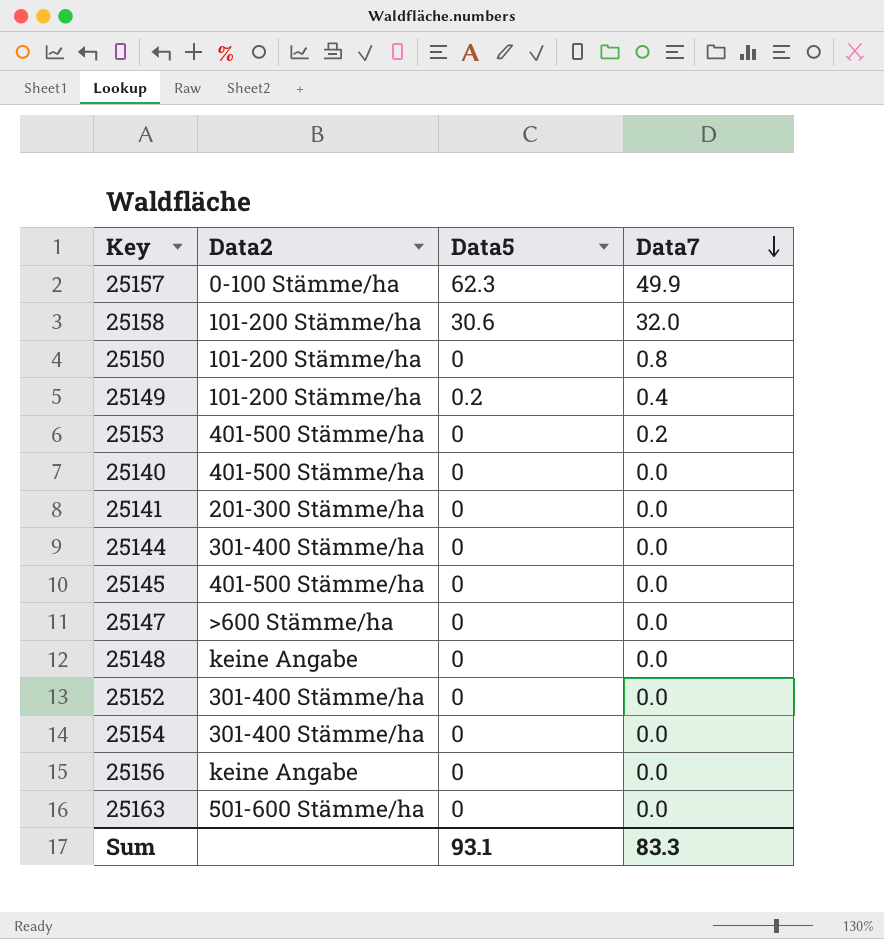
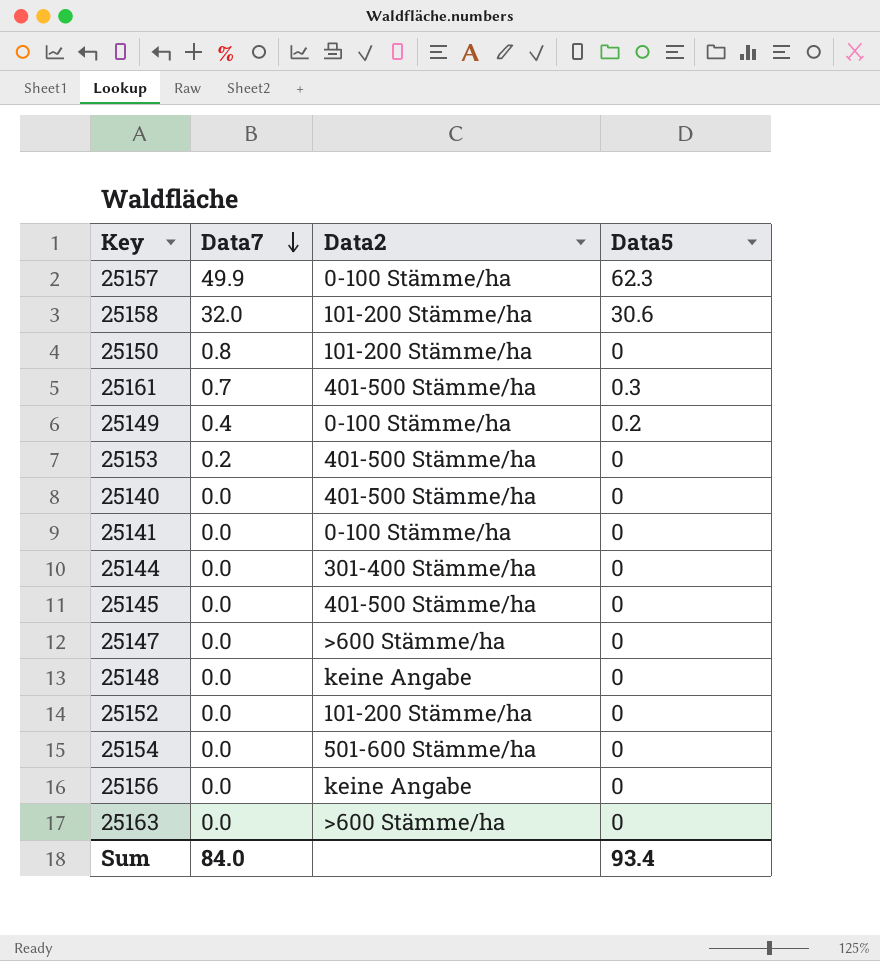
column Data7 | position: 4 -> 2
row 25161: none -> 0.7 | 401-500 Stämme/ha | 0.3
25149 | Data2: 101-200 Stämme/ha -> 0-100 Stämme/ha
25141 | Data2: 201-300 Stämme/ha -> 0-100 Stämme/ha
25152 | Data2: 301-400 Stämme/ha -> 101-200 Stämme/ha
25154 | Data2: 301-400 Stämme/ha -> 501-600 Stämme/ha
25163 | Data2: 501-600 Stämme/ha -> >600 Stämme/ha
Sum | Data7: 83.3 -> 84.0
Sum | Data5: 93.1 -> 93.4

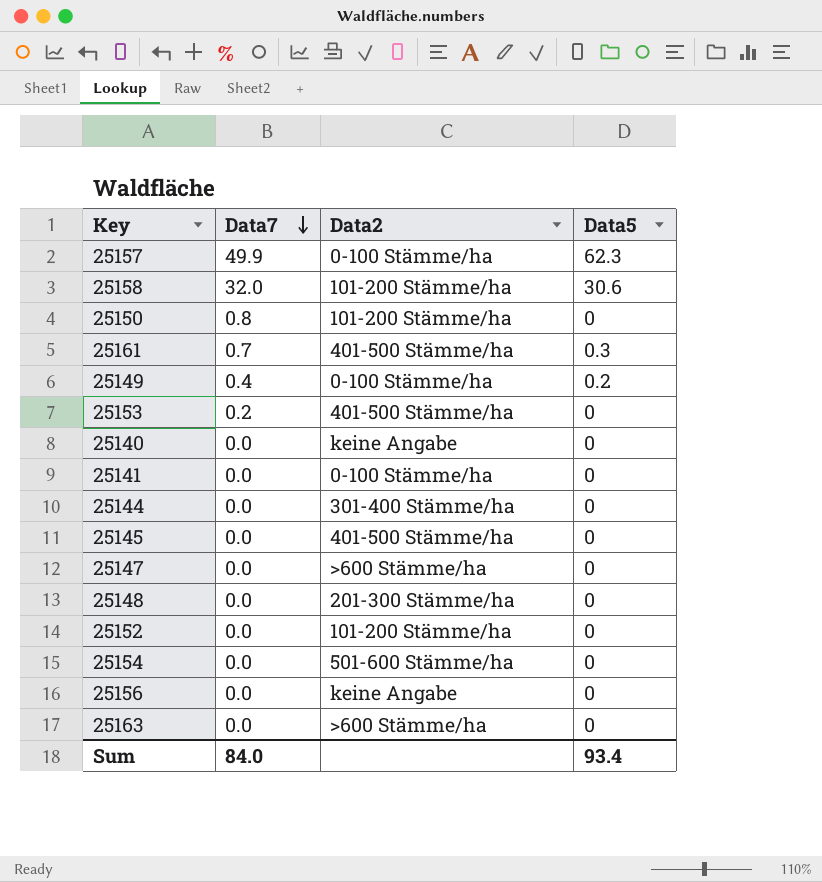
25140 | Data2: 401-500 Stämme/ha -> keine Angabe
25148 | Data2: keine Angabe -> 201-300 Stämme/ha

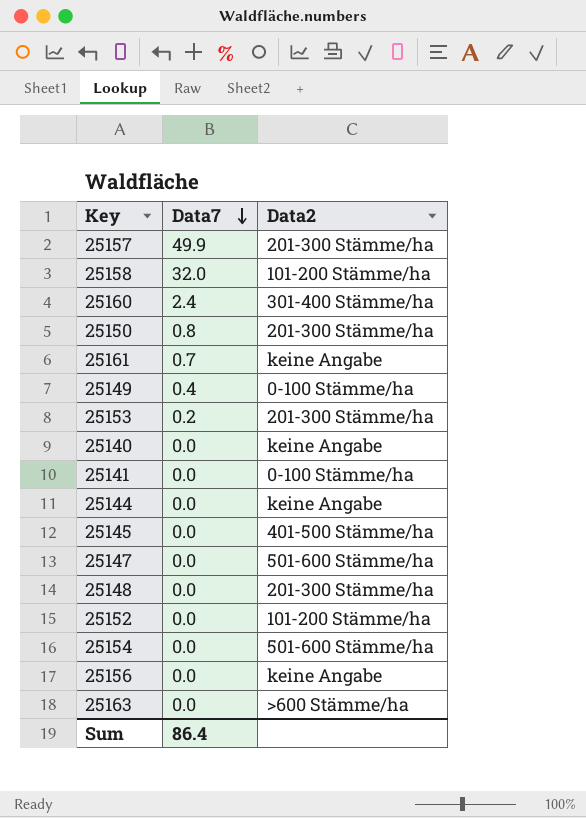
column Data5 | position: 4 -> none
25157 | Data2: 0-100 Stämme/ha -> 201-300 Stämme/ha
row 25160: none -> 2.4 | 301-400 Stämme/ha
25150 | Data2: 101-200 Stämme/ha -> 201-300 Stämme/ha
25161 | Data2: 401-500 Stämme/ha -> keine Angabe
25153 | Data2: 401-500 Stämme/ha -> 201-300 Stämme/ha
25144 | Data2: 301-400 Stämme/ha -> keine Angabe
25147 | Data2: >600 Stämme/ha -> 501-600 Stämme/ha
Sum | Data7: 84.0 -> 86.4

